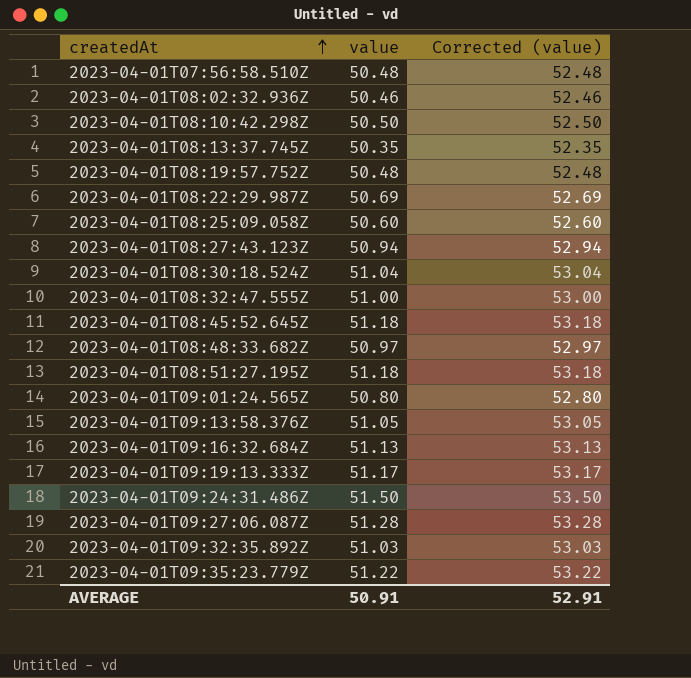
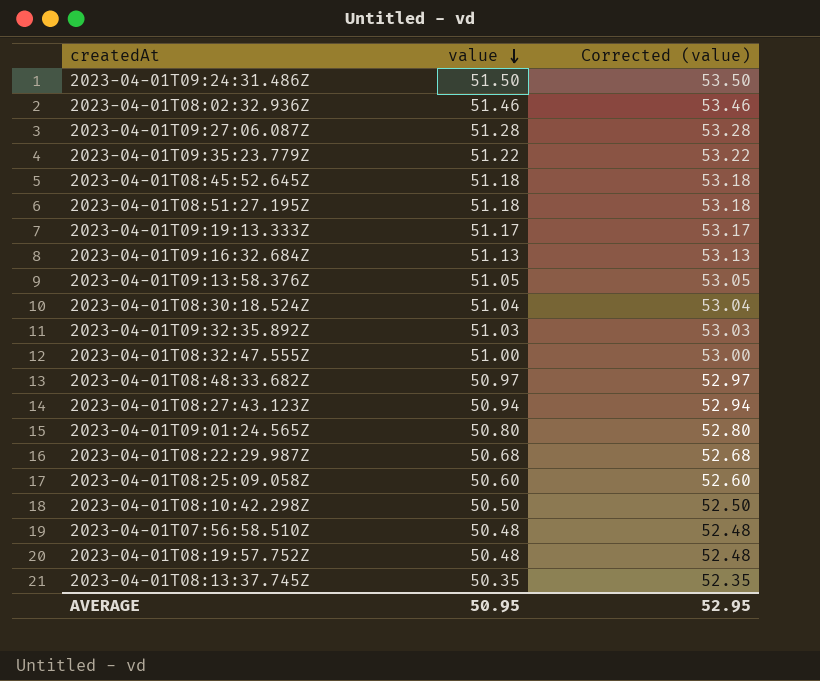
row order: createdAt ascending -> value descending
2023-04-01T08:02:32.936Z | value: 50.46 -> 51.46
2023-04-01T08:02:32.936Z | Corrected (value): 52.46 -> 53.46
2023-04-01T08:22:29.987Z | value: 50.69 -> 50.68
2023-04-01T08:22:29.987Z | Corrected (value): 52.69 -> 52.68
AVERAGE | value: 50.91 -> 50.95
AVERAGE | Corrected (value): 52.91 -> 52.95

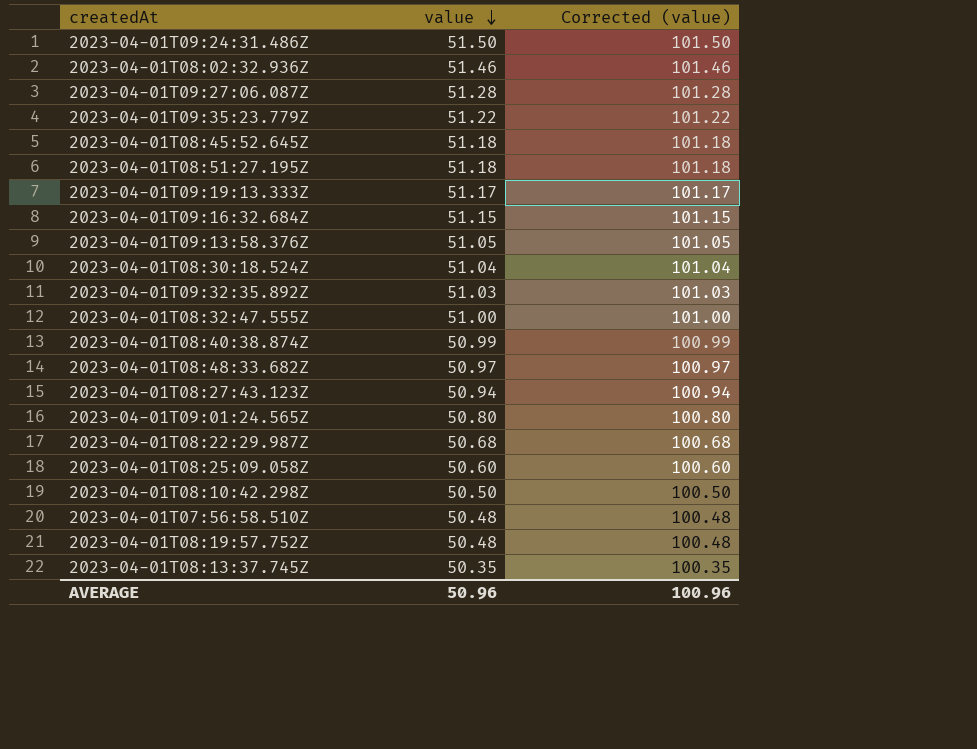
column Corrected (value) | formula: [value] + 2 -> [value] + 50
2023-04-01T09:16:32.684Z | value: 51.13 -> 51.15
row 2023-04-01T08:40:38.874Z: none -> 50.99 | 100.99
AVERAGE | value: 50.95 -> 50.96
AVERAGE | Corrected (value): 52.95 -> 100.96

